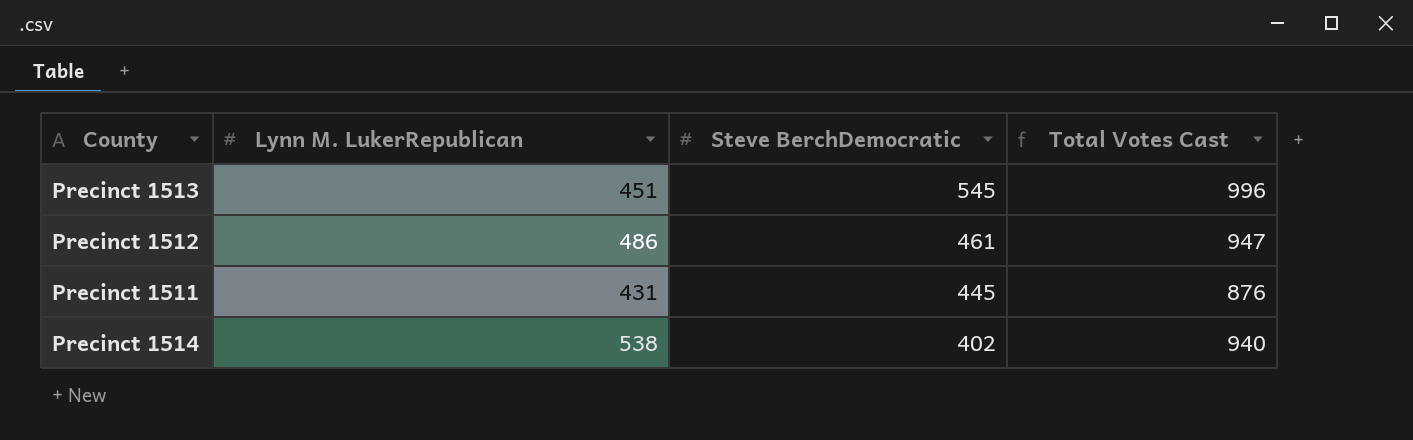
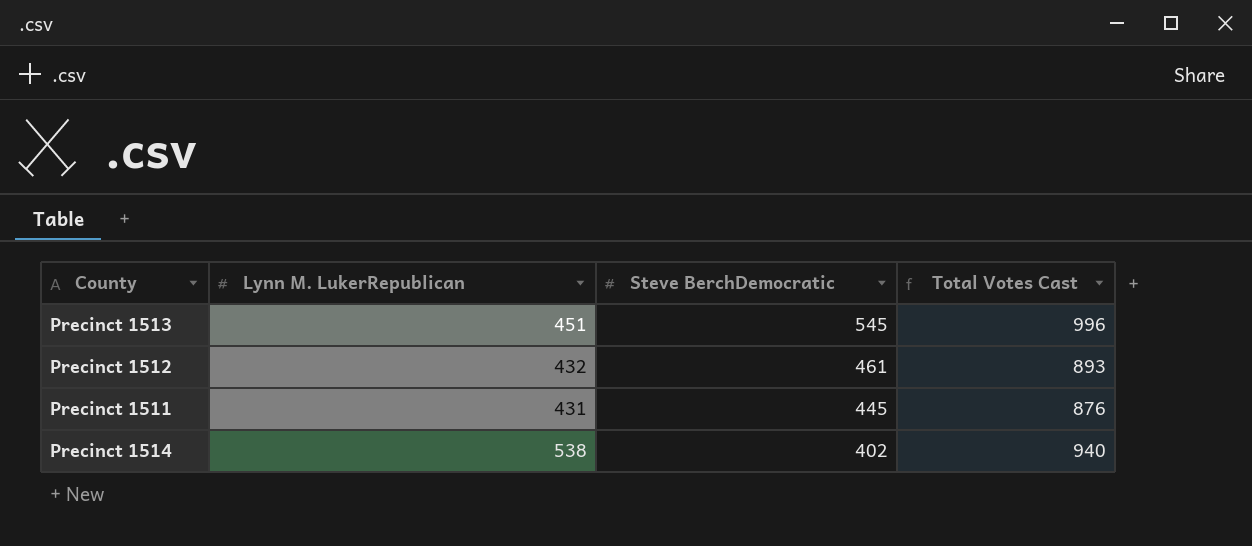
Precinct 1512 | Lynn M. LukerRepublican: 486 -> 432
Precinct 1512 | Total Votes Cast: 947 -> 893

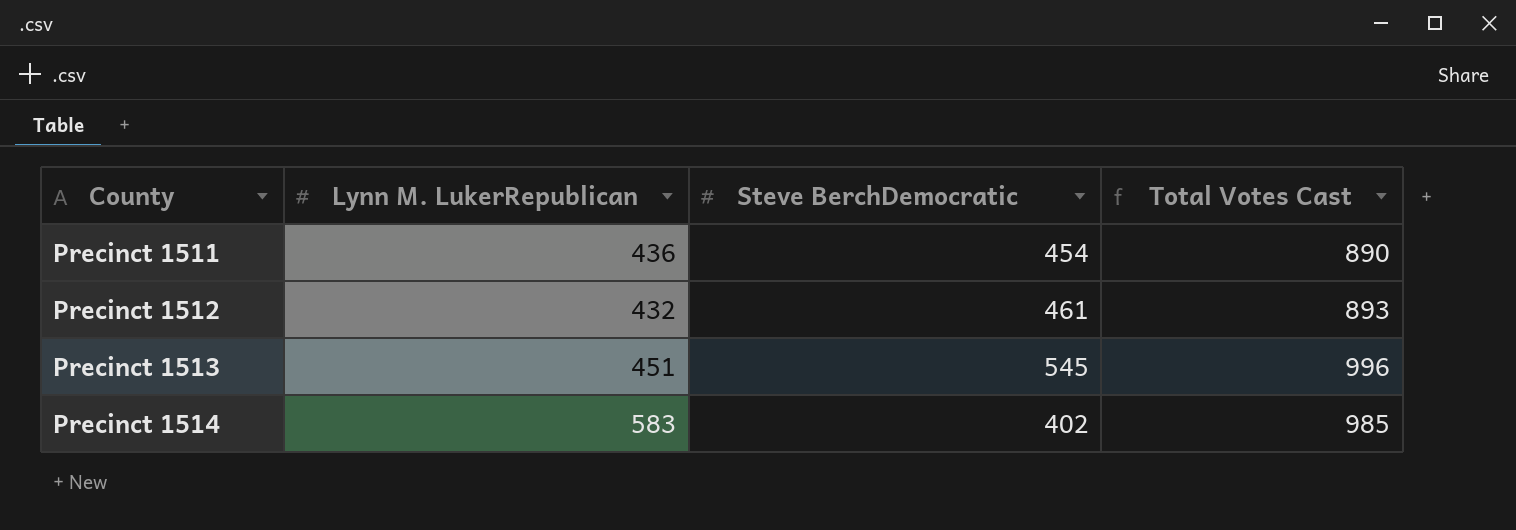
row order: Steve BerchDemocratic descending -> County ascending
Precinct 1511 | Lynn M. LukerRepublican: 431 -> 436
Precinct 1511 | Steve BerchDemocratic: 445 -> 454
Precinct 1511 | Total Votes Cast: 876 -> 890
Precinct 1514 | Lynn M. LukerRepublican: 538 -> 583
Precinct 1514 | Total Votes Cast: 940 -> 985

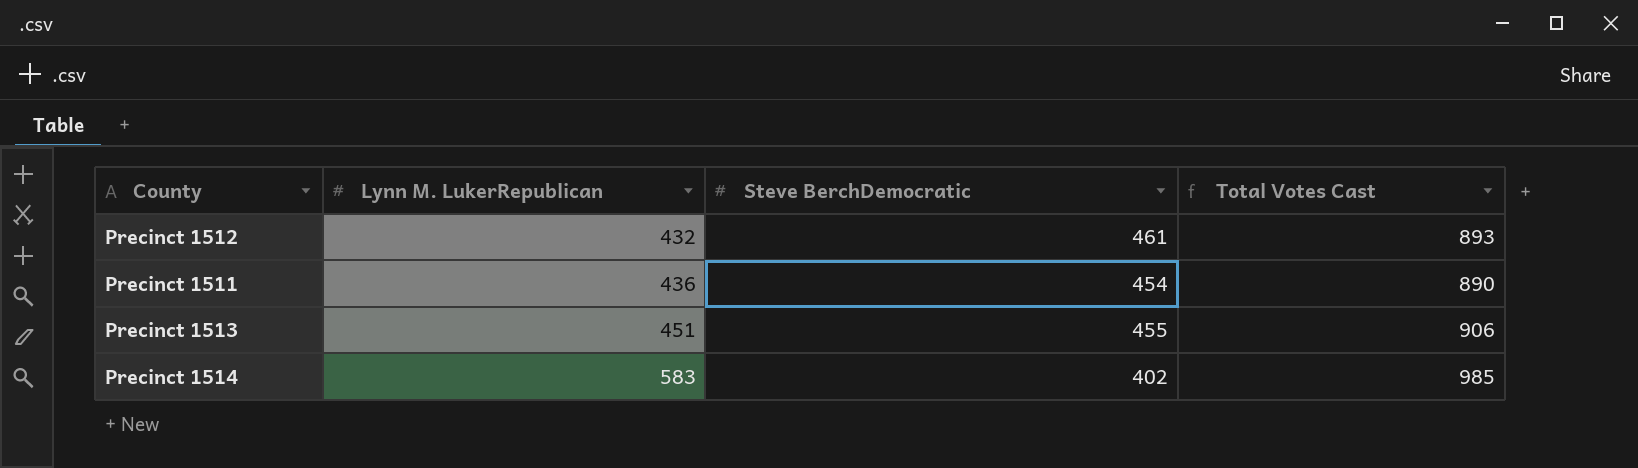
row order: County ascending -> Lynn M. LukerRepublican ascending
Precinct 1513 | Steve BerchDemocratic: 545 -> 455
Precinct 1513 | Total Votes Cast: 996 -> 906

